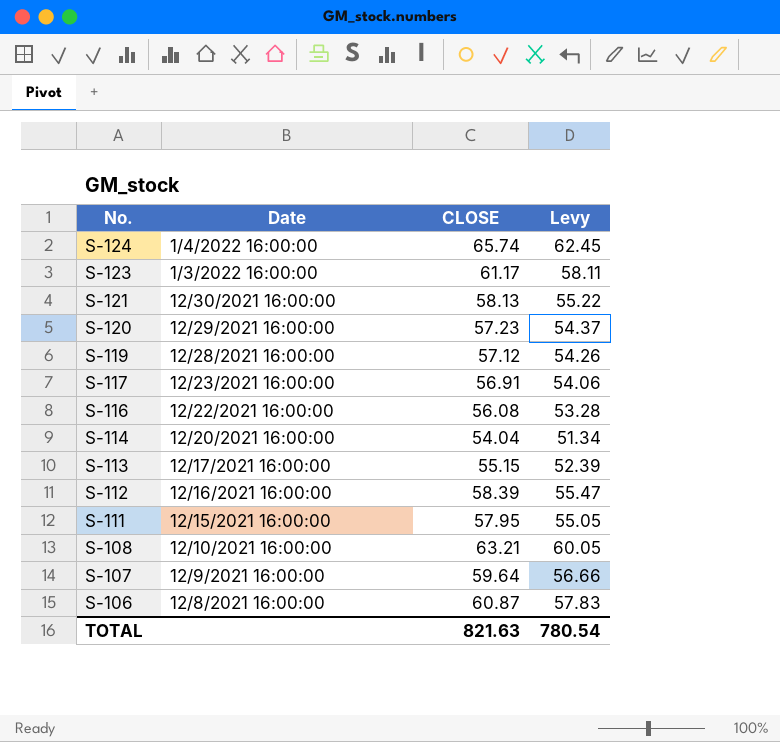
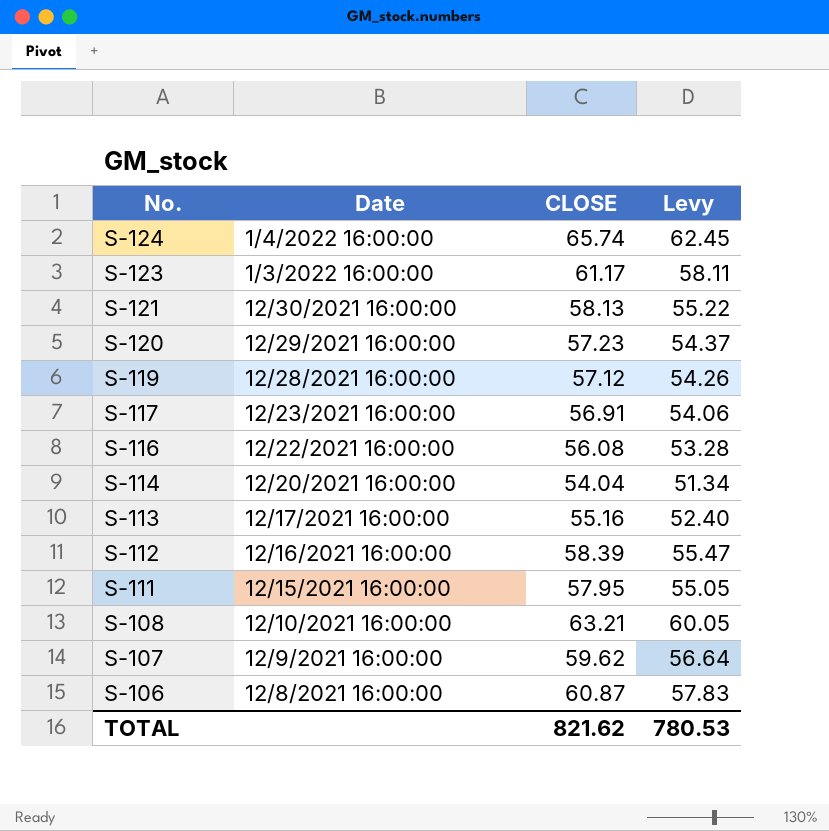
S-113 | CLOSE: 55.15 -> 55.16
S-113 | Levy: 52.39 -> 52.40
S-107 | CLOSE: 59.64 -> 59.62
S-107 | Levy: 56.66 -> 56.64
TOTAL | CLOSE: 821.63 -> 821.62
TOTAL | Levy: 780.54 -> 780.53

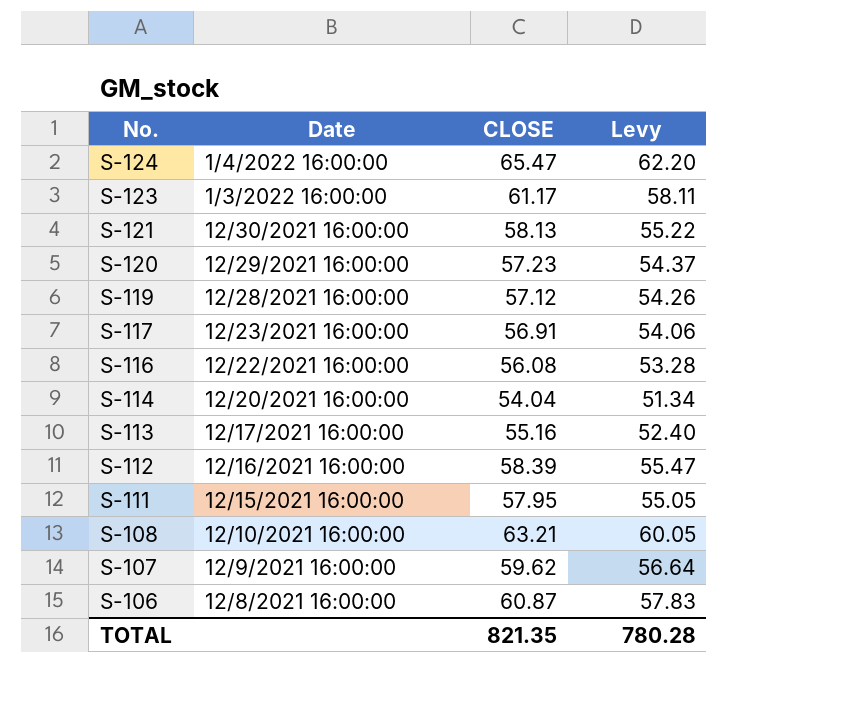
S-124 | CLOSE: 65.74 -> 65.47
S-124 | Levy: 62.45 -> 62.20
TOTAL | CLOSE: 821.62 -> 821.35
TOTAL | Levy: 780.53 -> 780.28

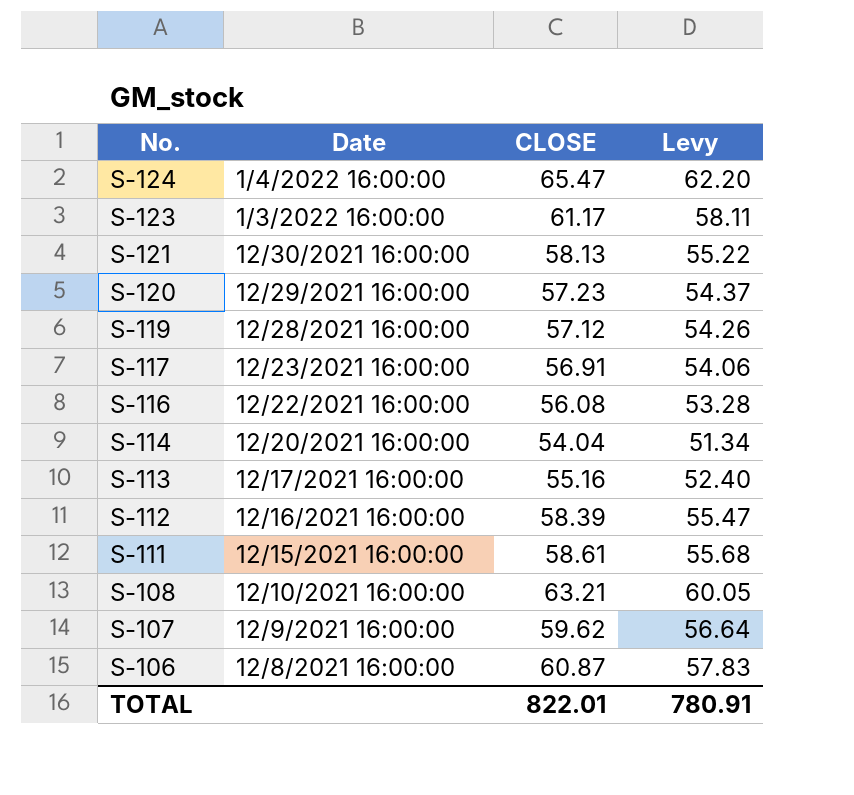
S-111 | CLOSE: 57.95 -> 58.61
S-111 | Levy: 55.05 -> 55.68
TOTAL | CLOSE: 821.35 -> 822.01
TOTAL | Levy: 780.28 -> 780.91

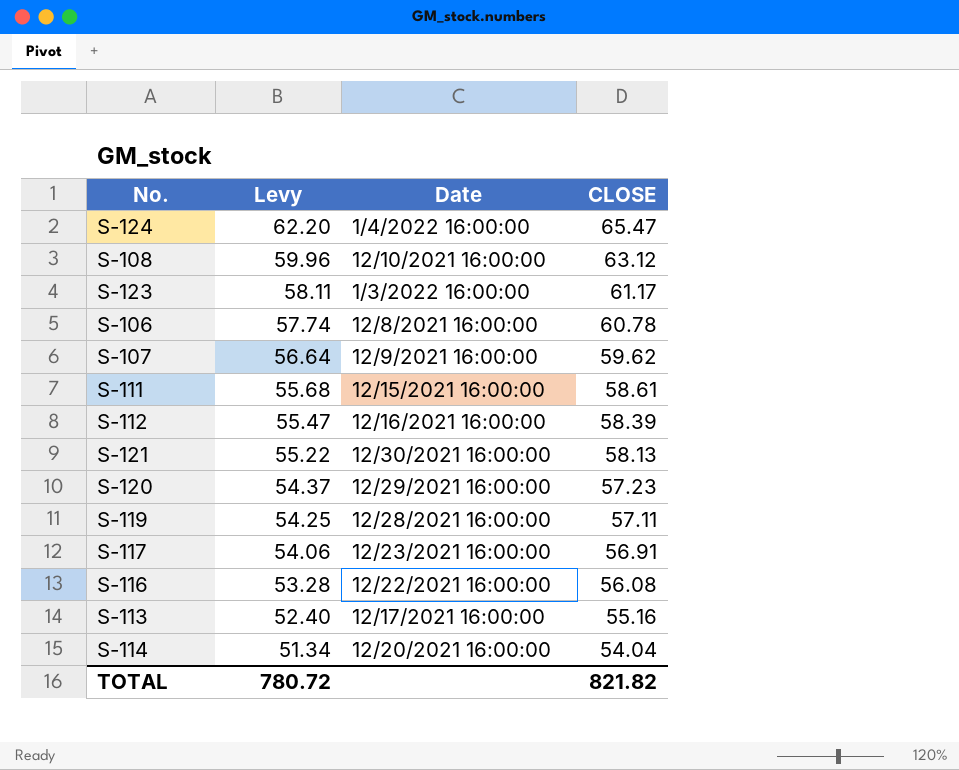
row order: No. descending -> Levy descending
column Levy | position: 4 -> 2
S-108 | Levy: 60.05 -> 59.96
S-108 | CLOSE: 63.21 -> 63.12
S-106 | Levy: 57.83 -> 57.74
S-106 | CLOSE: 60.87 -> 60.78
S-119 | Levy: 54.26 -> 54.25
S-119 | CLOSE: 57.12 -> 57.11
TOTAL | Levy: 780.91 -> 780.72
TOTAL | CLOSE: 822.01 -> 821.82

